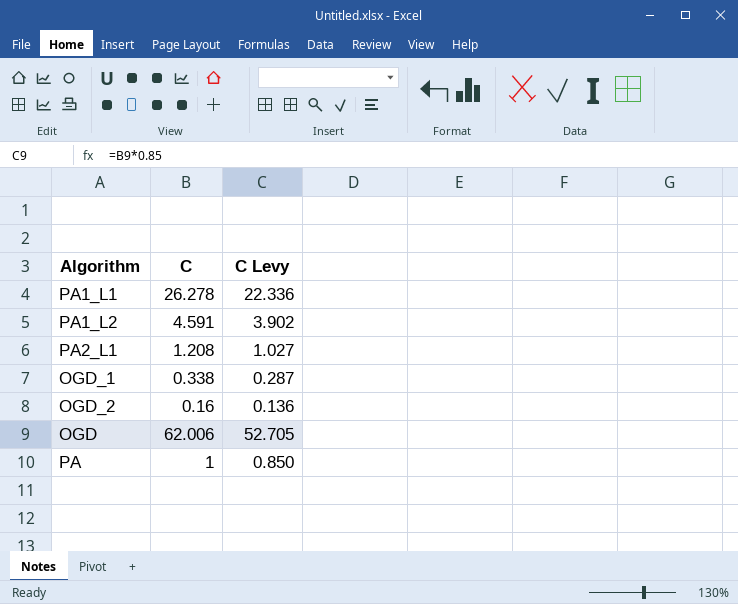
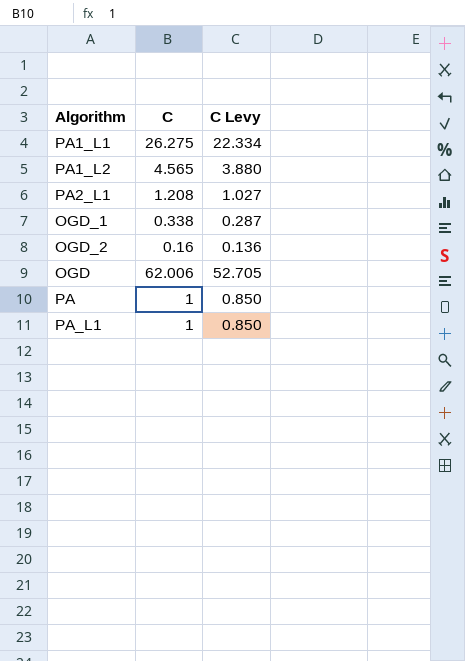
PA1_L1 | C: 26.278 -> 26.275
PA1_L1 | C Levy: 22.336 -> 22.334
PA1_L2 | C: 4.591 -> 4.565
PA1_L2 | C Levy: 3.902 -> 3.880
row PA_L1: none -> 1 | 0.850

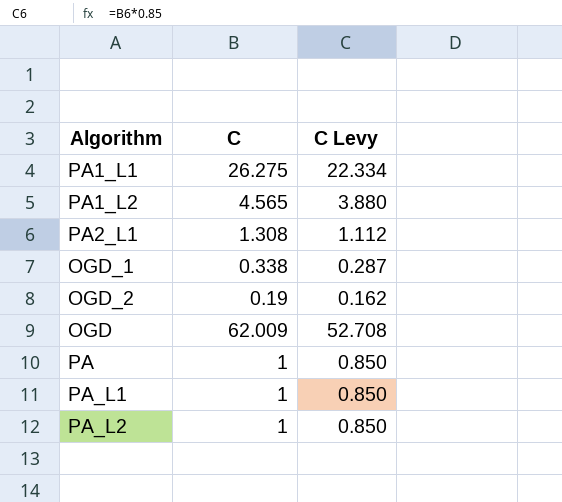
PA2_L1 | C: 1.208 -> 1.308
PA2_L1 | C Levy: 1.027 -> 1.112
OGD_2 | C: 0.16 -> 0.19
OGD_2 | C Levy: 0.136 -> 0.162
OGD | C: 62.006 -> 62.009
OGD | C Levy: 52.705 -> 52.708
row PA_L2: none -> 1 | 0.850

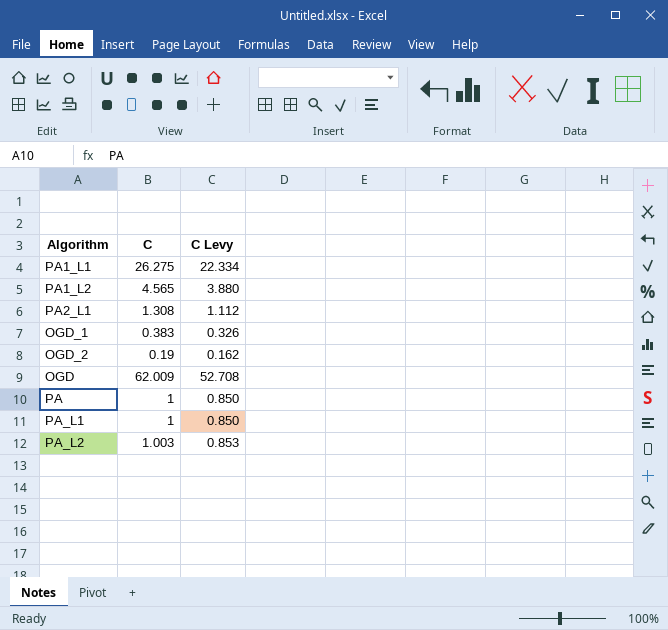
OGD_1 | C: 0.338 -> 0.383
OGD_1 | C Levy: 0.287 -> 0.326
PA_L2 | C: 1 -> 1.003
PA_L2 | C Levy: 0.850 -> 0.853

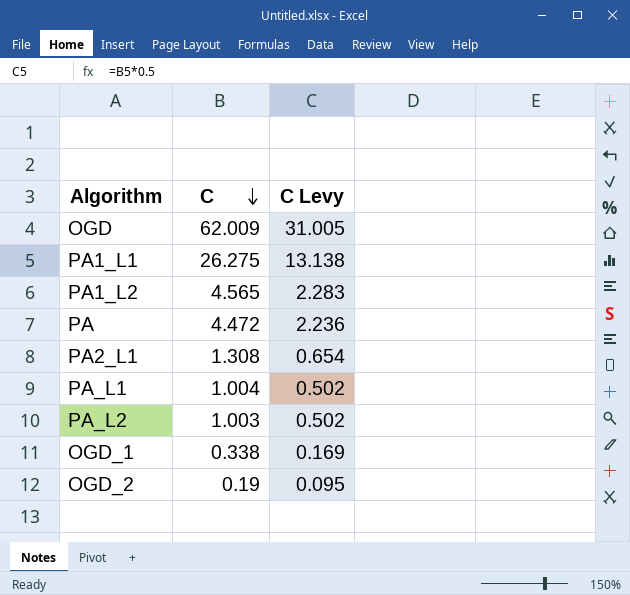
row order: none -> C descending
column C Levy | formula: [C] * 0.85 -> [C] * 0.5
PA | C: 1 -> 4.472
PA_L1 | C: 1 -> 1.004
OGD_1 | C: 0.383 -> 0.338

